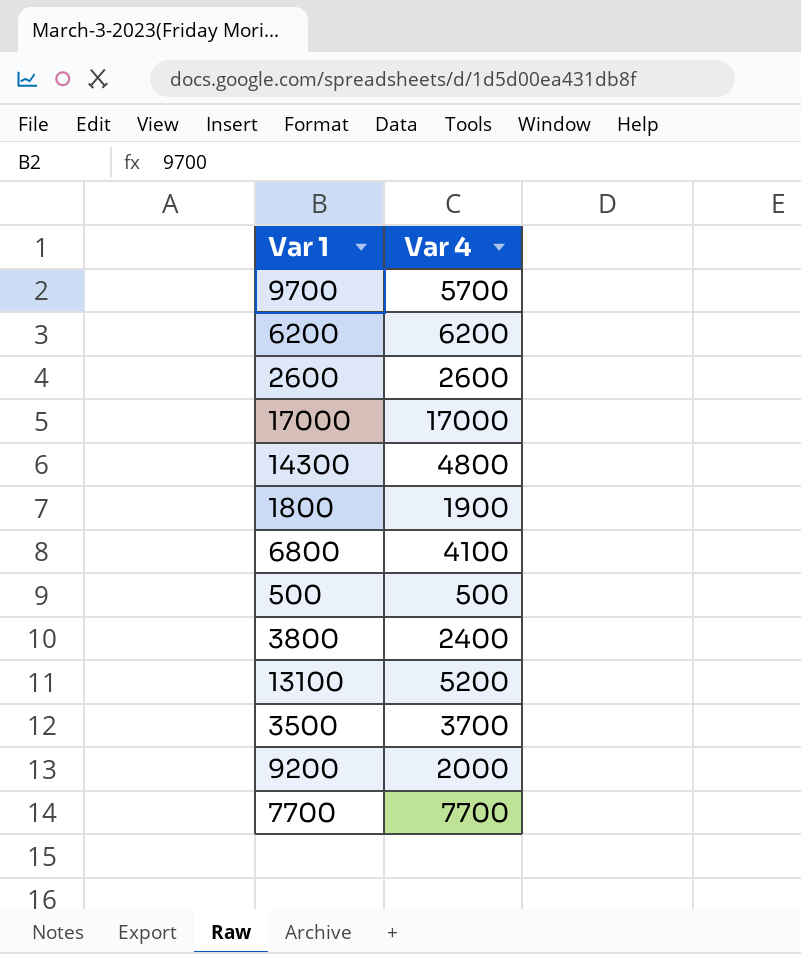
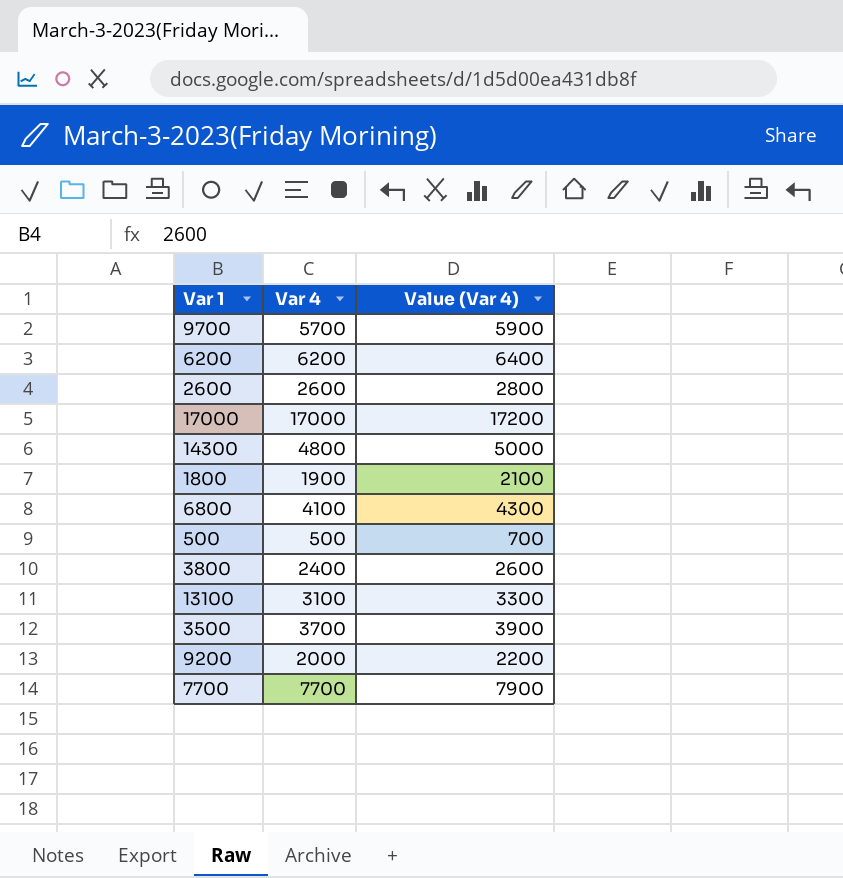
column Value (Var 4) | formula: none -> [Var 4] + 200
13100 | Var 4: 5200 -> 3100

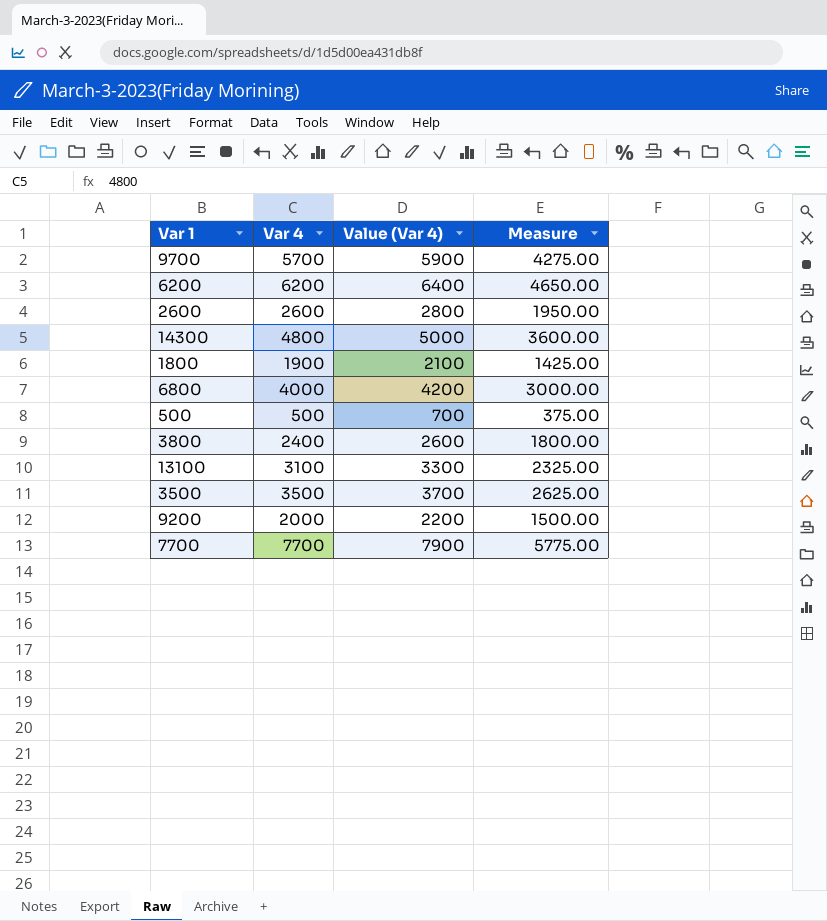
column Measure | formula: none -> [Var 4] * 0.75
row 17000: 17000 | 17200 -> none
6800 | Var 4: 4100 -> 4000
6800 | Value (Var 4): 4300 -> 4200
3500 | Var 4: 3700 -> 3500
3500 | Value (Var 4): 3900 -> 3700

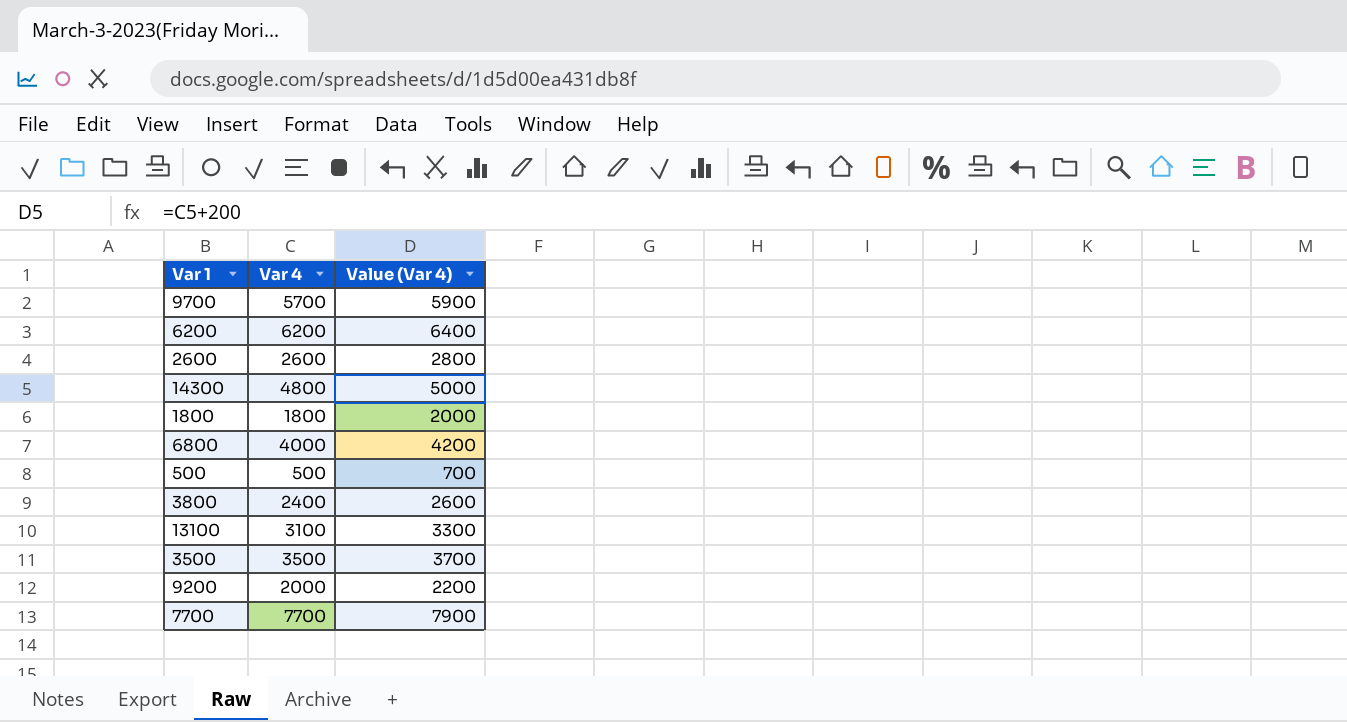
column Measure | formula: [Var 4] * 0.75 -> none
1800 | Var 4: 1900 -> 1800
1800 | Value (Var 4): 2100 -> 2000

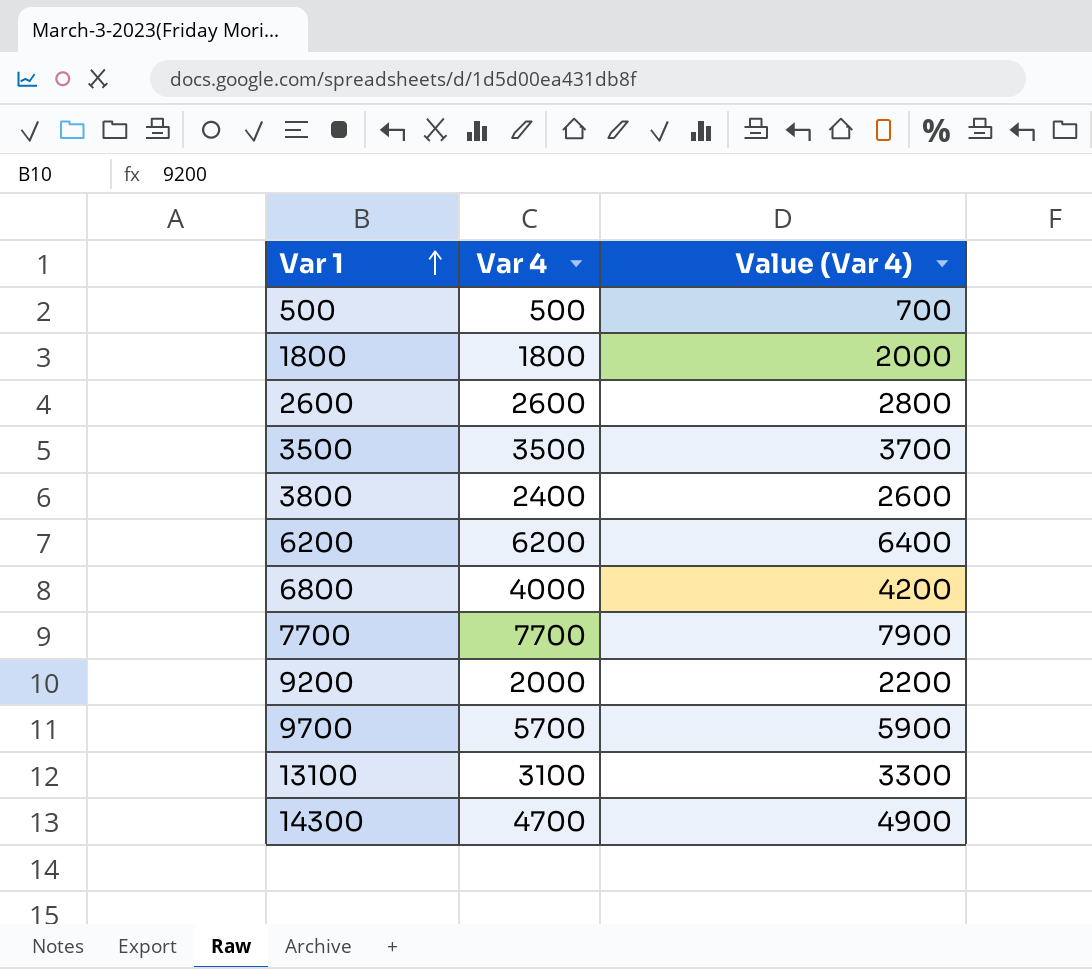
row order: none -> Var 1 ascending
14300 | Var 4: 4800 -> 4700
14300 | Value (Var 4): 5000 -> 4900

